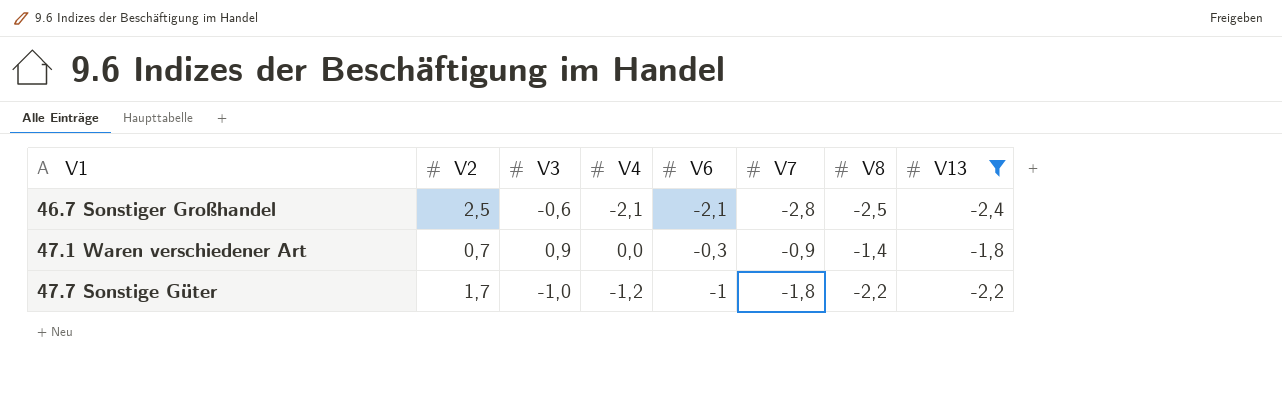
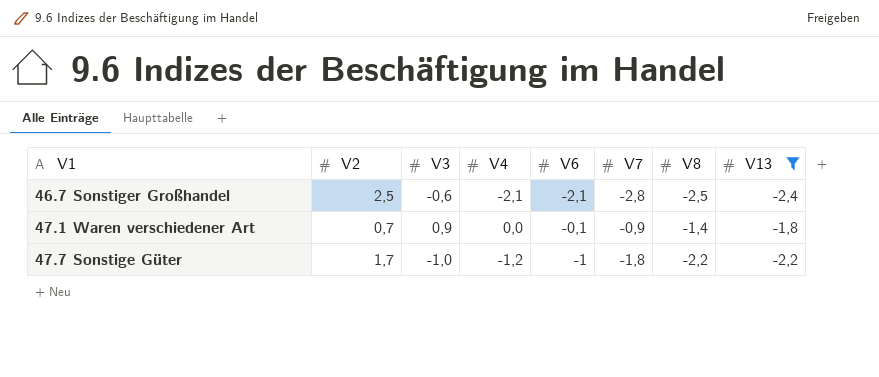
47.1 Waren verschiedener Art | V6: -0,3 -> -0,1

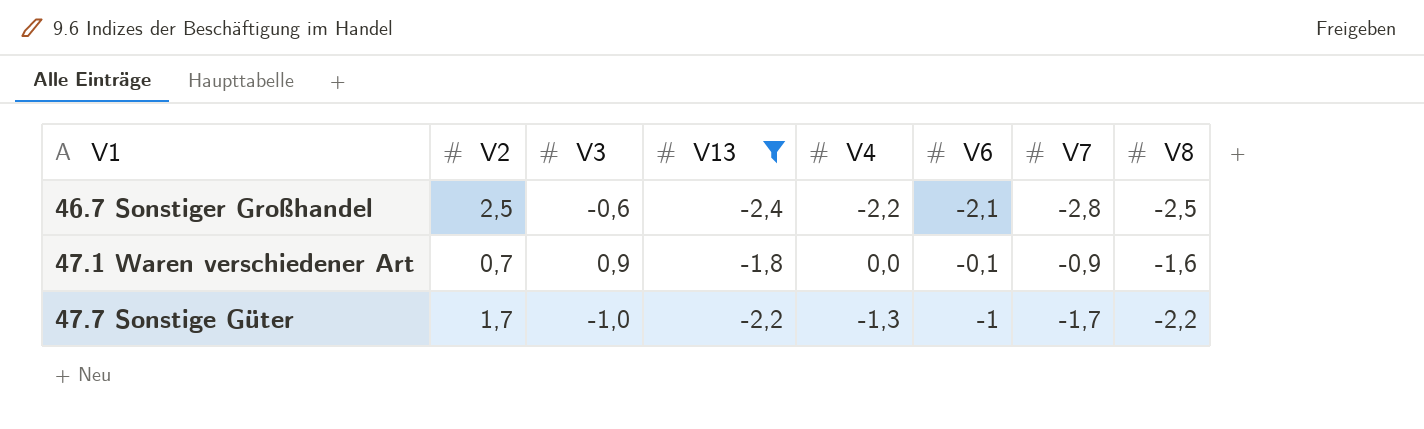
column V13 | position: 8 -> 4
46.7 Sonstiger Großhandel | V4: -2,1 -> -2,2
47.1 Waren verschiedener Art | V8: -1,4 -> -1,6
47.7 Sonstige Güter | V4: -1,2 -> -1,3
47.7 Sonstige Güter | V7: -1,8 -> -1,7

